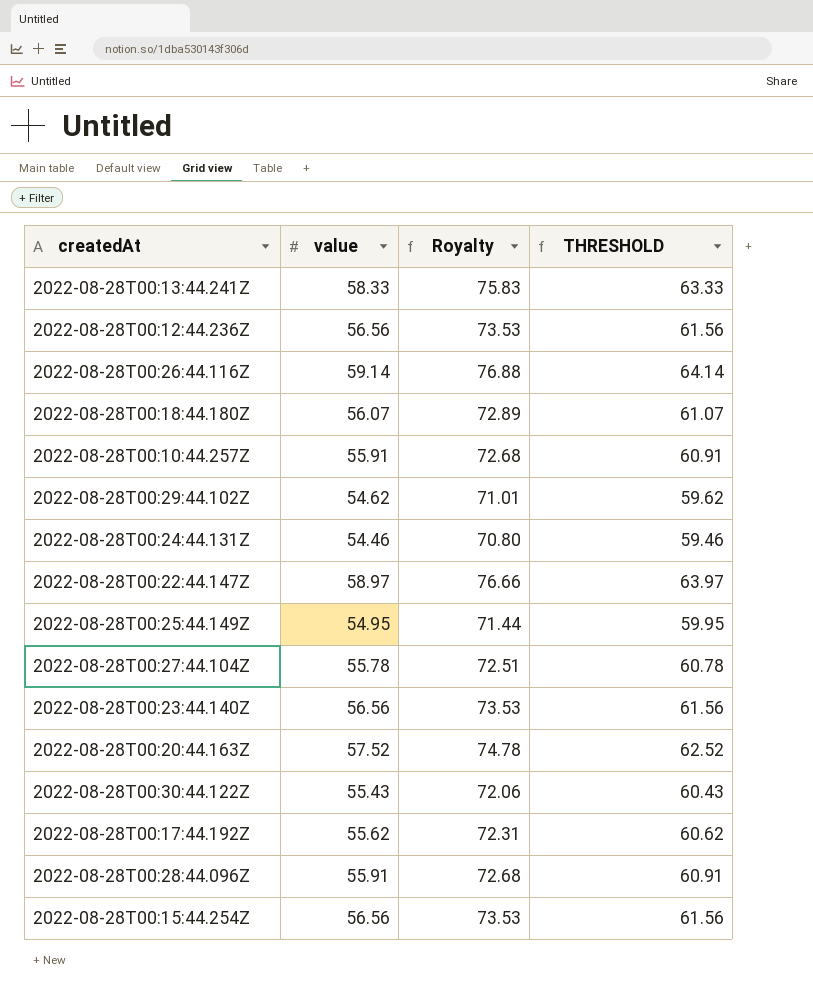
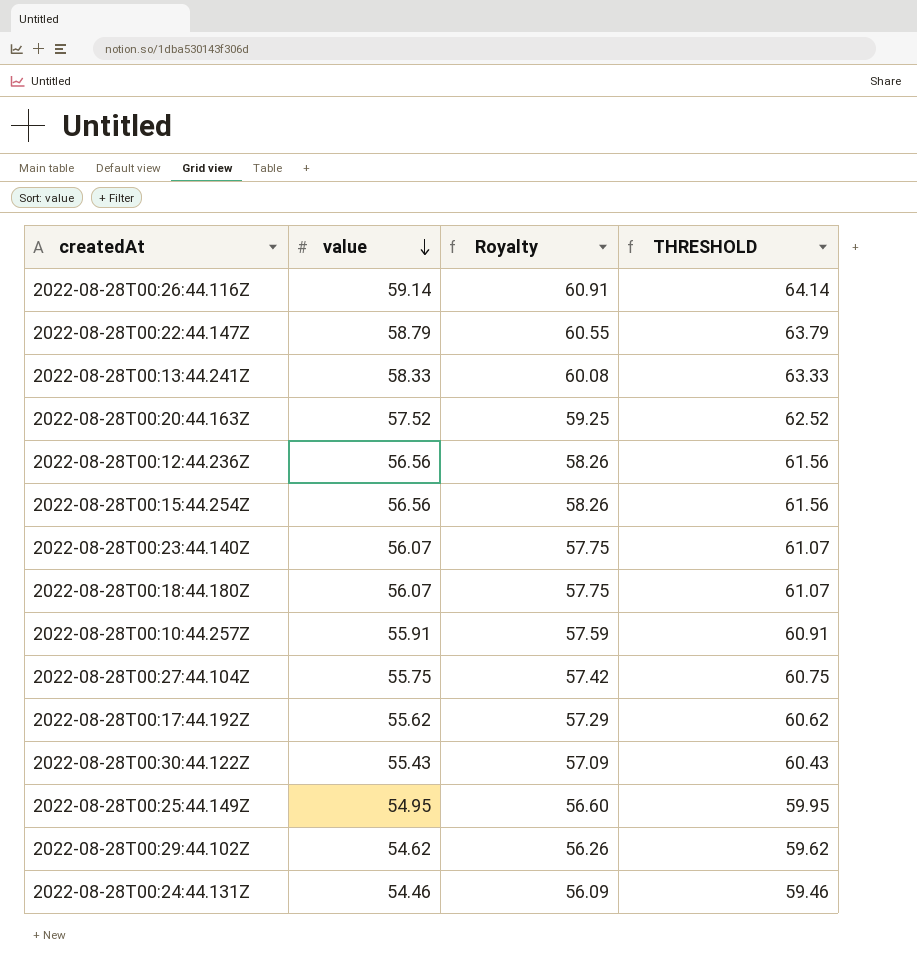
row order: none -> value descending
column Royalty | formula: [value] * 1.3 -> [value] * 1.03
row 2022-08-28T00:28:44.096Z: 55.91 | 72.68 | 60.91 -> none
2022-08-28T00:22:44.147Z | value: 58.97 -> 58.79
2022-08-28T00:22:44.147Z | THRESHOLD: 63.97 -> 63.79
2022-08-28T00:23:44.140Z | value: 56.56 -> 56.07
2022-08-28T00:23:44.140Z | THRESHOLD: 61.56 -> 61.07
2022-08-28T00:27:44.104Z | value: 55.78 -> 55.75
2022-08-28T00:27:44.104Z | THRESHOLD: 60.78 -> 60.75

